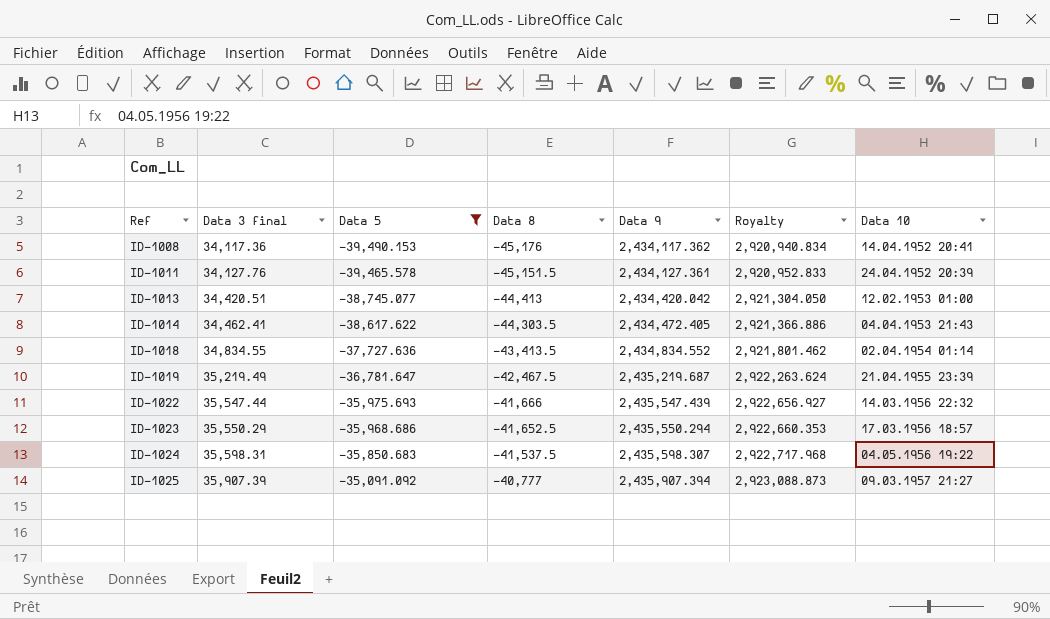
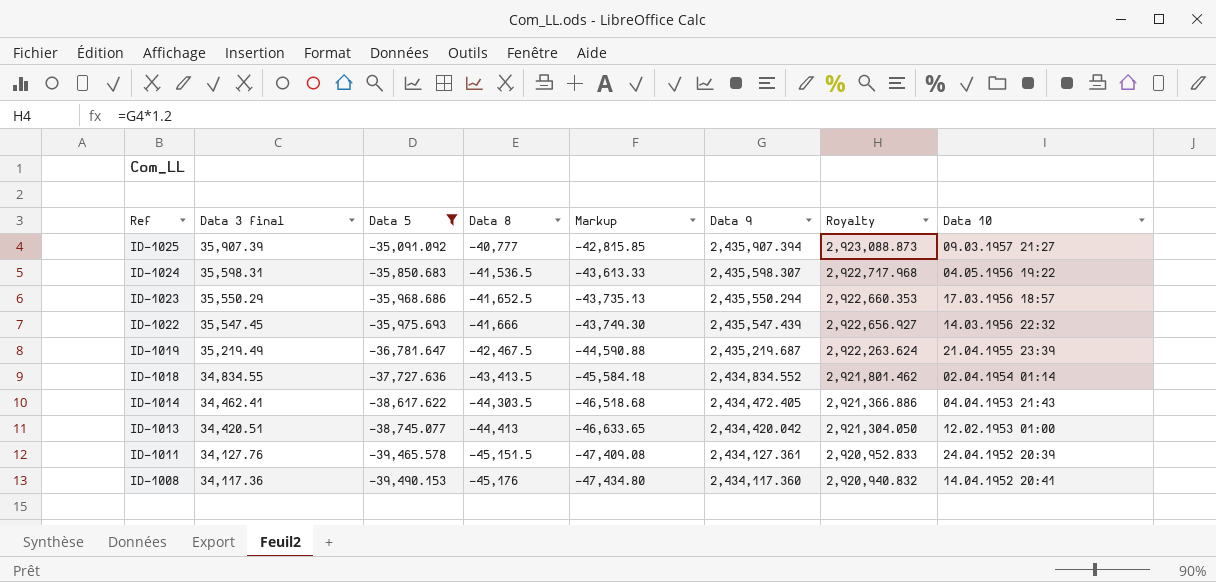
row order: Ref ascending -> Ref descending
column Markup | formula: none -> [Data 8] * 1.05
ID-1024 | Data 8: -41,537.5 -> -41,536.5
ID-1022 | Data 3 final: 35,547.44 -> 35,547.45
ID-1008 | Data 9: 2,434,117.362 -> 2,434,117.360
ID-1008 | Royalty: 2,920,940.834 -> 2,920,940.832

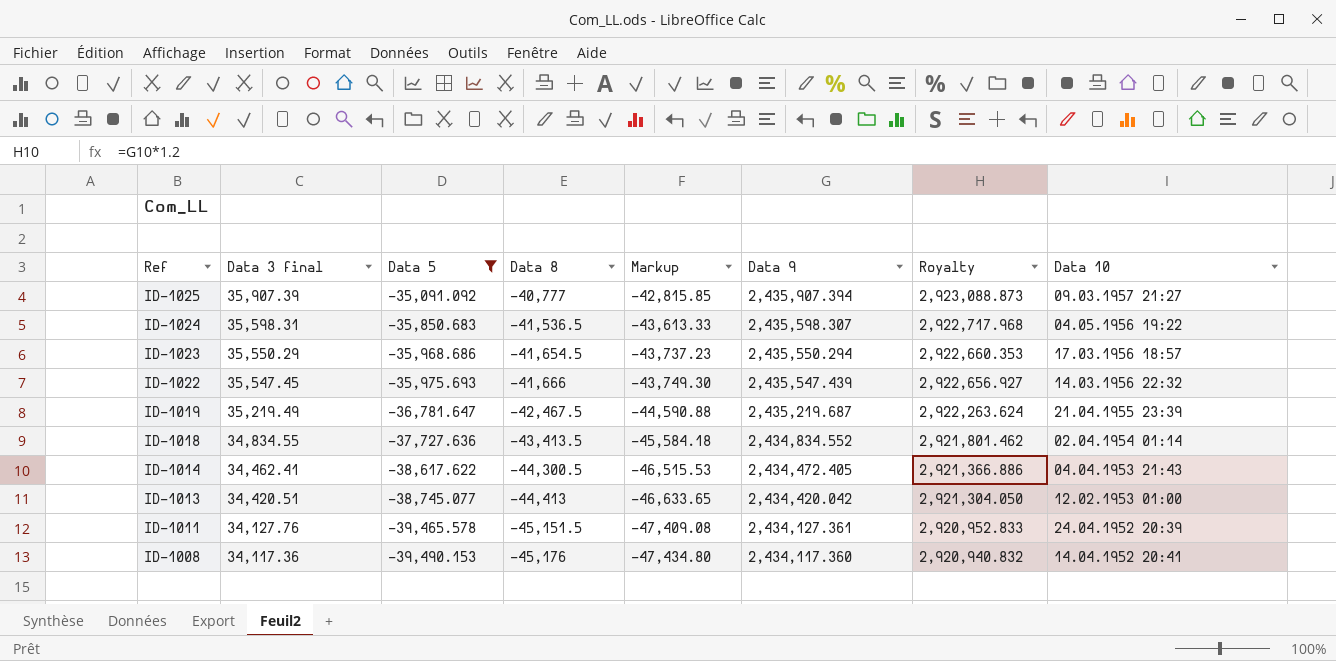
ID-1023 | Data 8: -41,652.5 -> -41,654.5
ID-1023 | Markup: -43,735.13 -> -43,737.23
ID-1014 | Data 8: -44,303.5 -> -44,300.5
ID-1014 | Markup: -46,518.68 -> -46,515.53

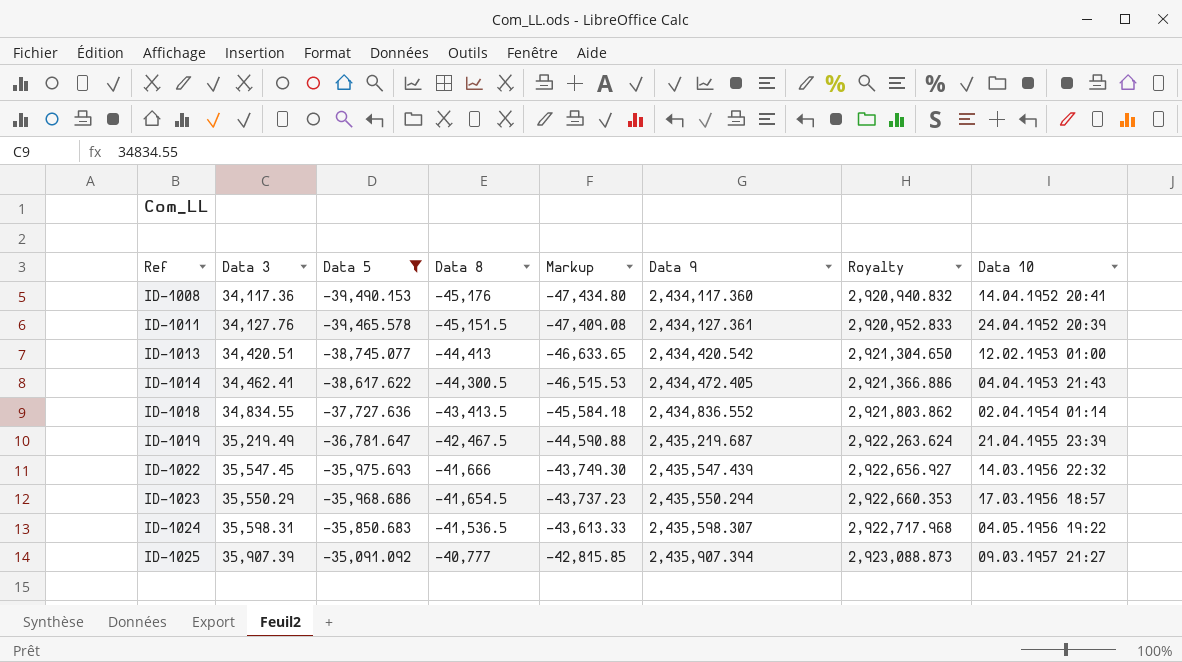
row order: Ref descending -> Ref ascending
column name: Data 3 final -> Data 3
ID-1013 | Data 9: 2,434,420.042 -> 2,434,420.542
ID-1013 | Royalty: 2,921,304.050 -> 2,921,304.650
ID-1018 | Data 9: 2,434,834.552 -> 2,434,836.552
ID-1018 | Royalty: 2,921,801.462 -> 2,921,803.862

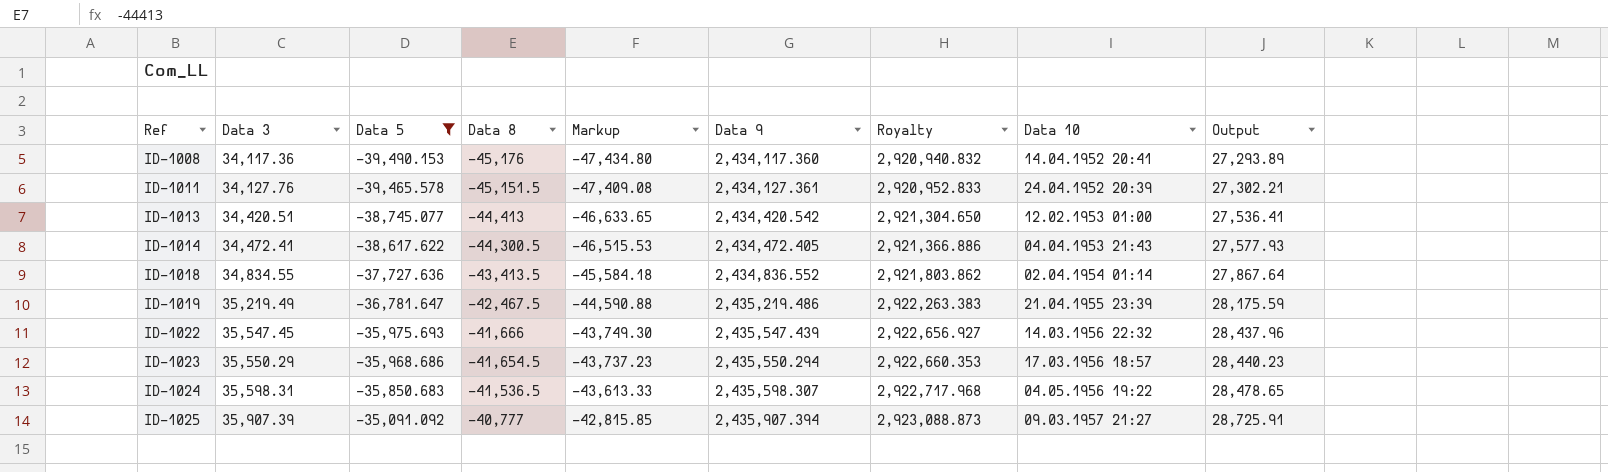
column Output | formula: none -> [Data 3] * 0.8
ID-1014 | Data 3: 34,462.41 -> 34,472.41
ID-1019 | Data 9: 2,435,219.687 -> 2,435,219.486
ID-1019 | Royalty: 2,922,263.624 -> 2,922,263.383

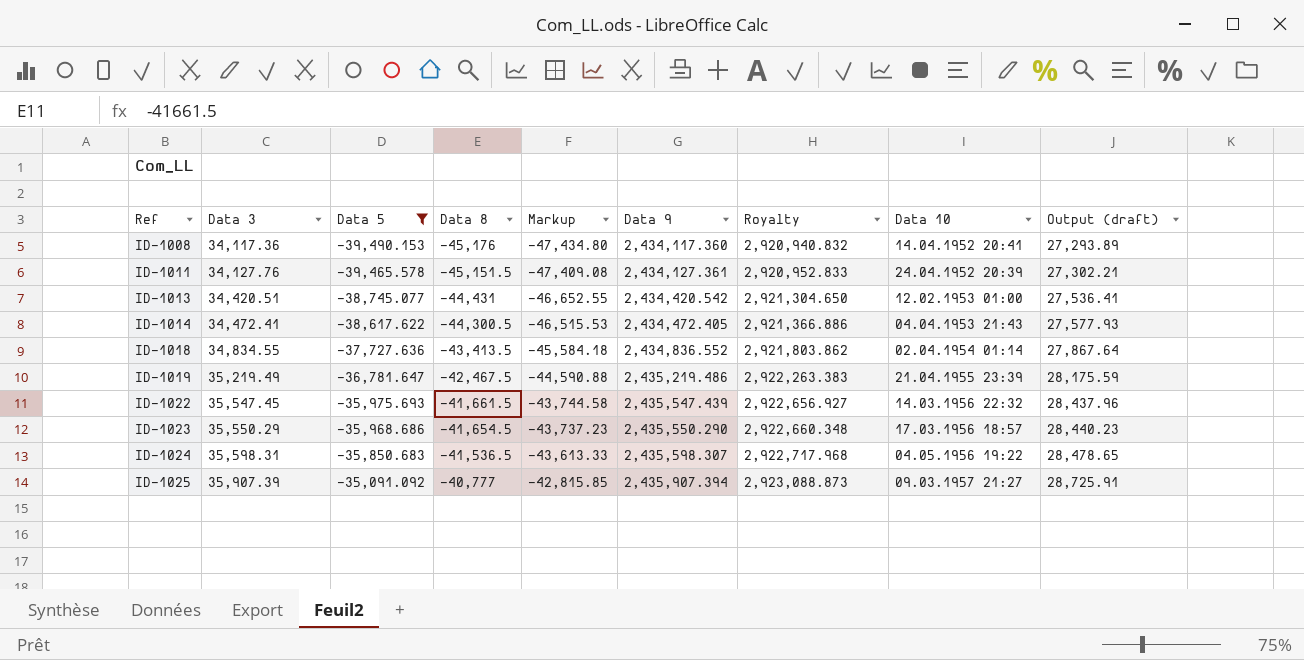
column name: Output -> Output (draft)
ID-1013 | Data 8: -44,413 -> -44,431
ID-1013 | Markup: -46,633.65 -> -46,652.55
ID-1022 | Data 8: -41,666 -> -41,661.5
ID-1022 | Markup: -43,749.30 -> -43,744.58
ID-1023 | Data 9: 2,435,550.294 -> 2,435,550.290
ID-1023 | Royalty: 2,922,660.353 -> 2,922,660.348

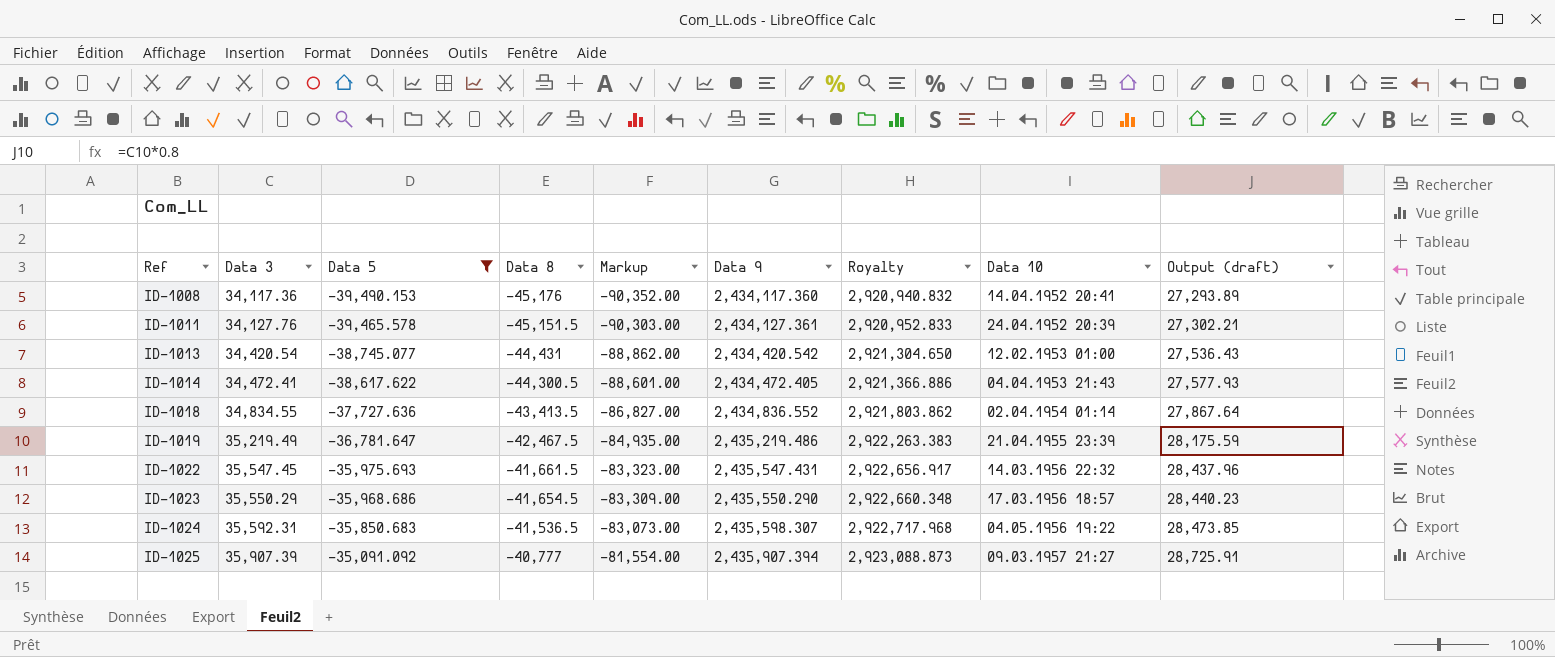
column Markup | formula: [Data 8] * 1.05 -> [Data 8] * 2
ID-1013 | Data 3: 34,420.51 -> 34,420.54
ID-1013 | Output (draft): 27,536.41 -> 27,536.43
ID-1022 | Data 9: 2,435,547.439 -> 2,435,547.431
ID-1022 | Royalty: 2,922,656.927 -> 2,922,656.917
ID-1024 | Data 3: 35,598.31 -> 35,592.31
ID-1024 | Output (draft): 28,478.65 -> 28,473.85

